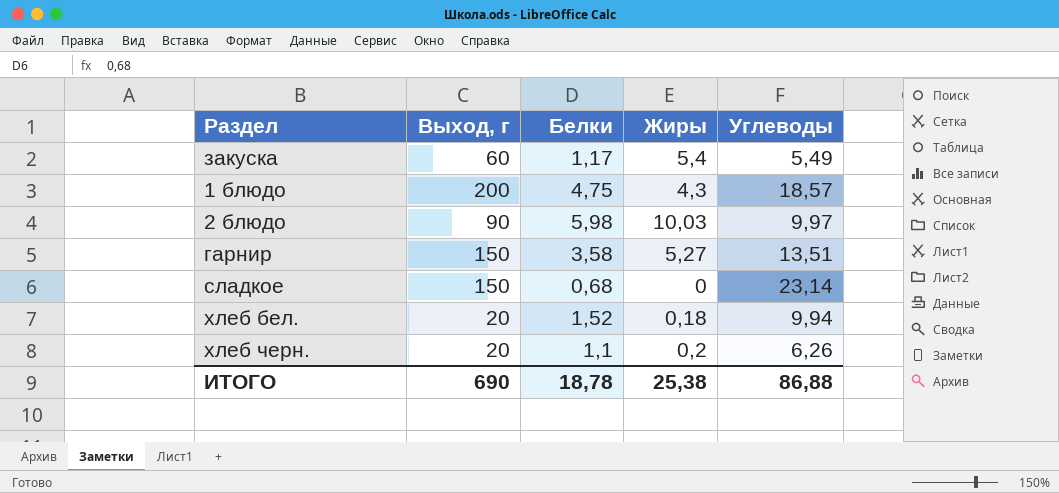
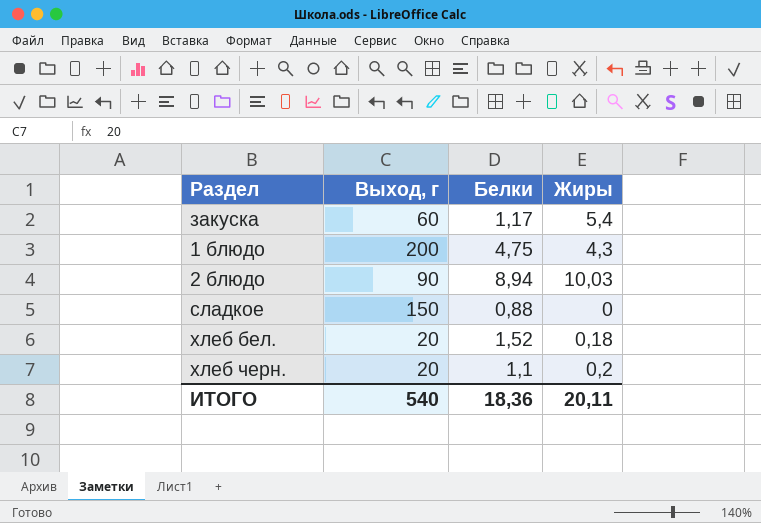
column Углеводы | position: 5 -> none
row гарнир: 150 | 3,58 | 5,27 | 13,51 -> none
2 блюдо | Белки: 5,98 -> 8,94
сладкое | Белки: 0,68 -> 0,88
ИТОГО | Выход, г: 690 -> 540
ИТОГО | Белки: 18,78 -> 18,36
ИТОГО | Жиры: 25,38 -> 20,11

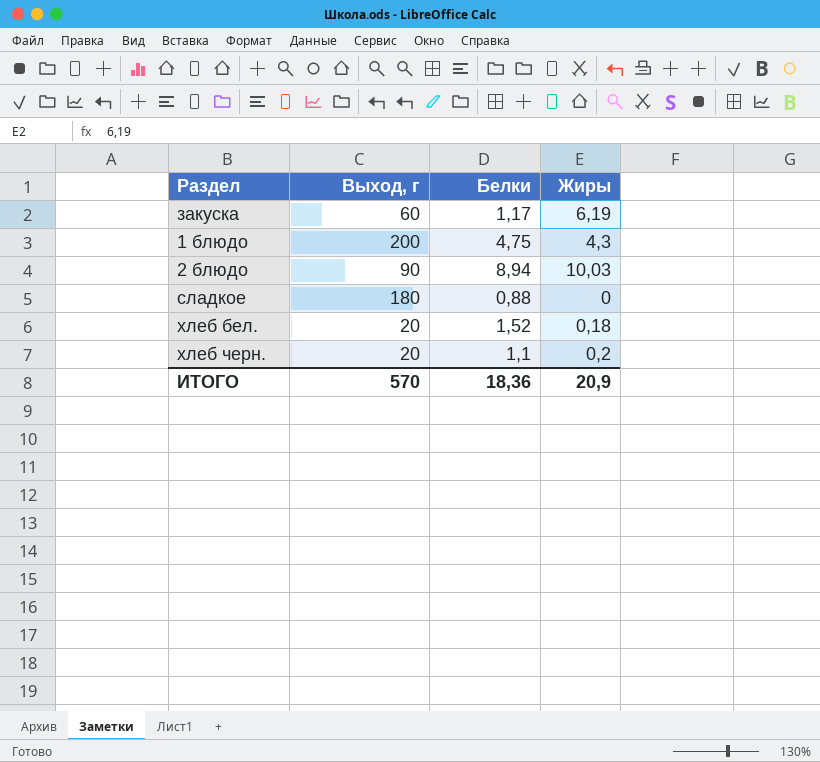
закуска | Жиры: 5,4 -> 6,19
сладкое | Выход, г: 150 -> 180
ИТОГО | Выход, г: 540 -> 570
ИТОГО | Жиры: 20,11 -> 20,9

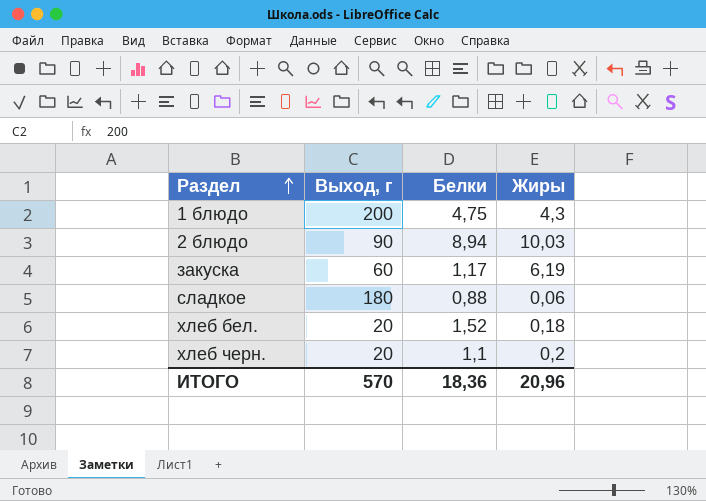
row order: none -> Раздел ascending
сладкое | Жиры: 0 -> 0,06
ИТОГО | Жиры: 20,9 -> 20,96

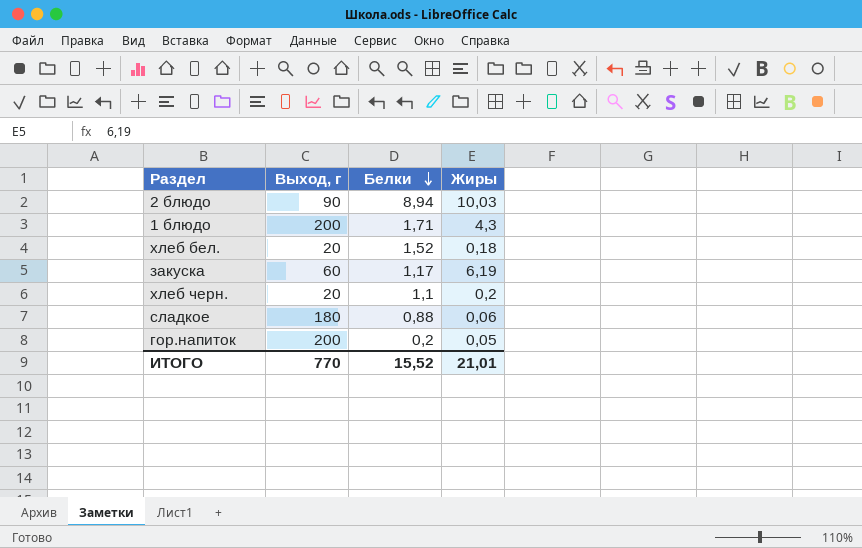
row order: Раздел ascending -> Белки descending
1 блюдо | Белки: 4,75 -> 1,71
row гор.напиток: none -> 200 | 0,2 | 0,05
ИТОГО | Выход, г: 570 -> 770
ИТОГО | Белки: 18,36 -> 15,52
ИТОГО | Жиры: 20,96 -> 21,01

